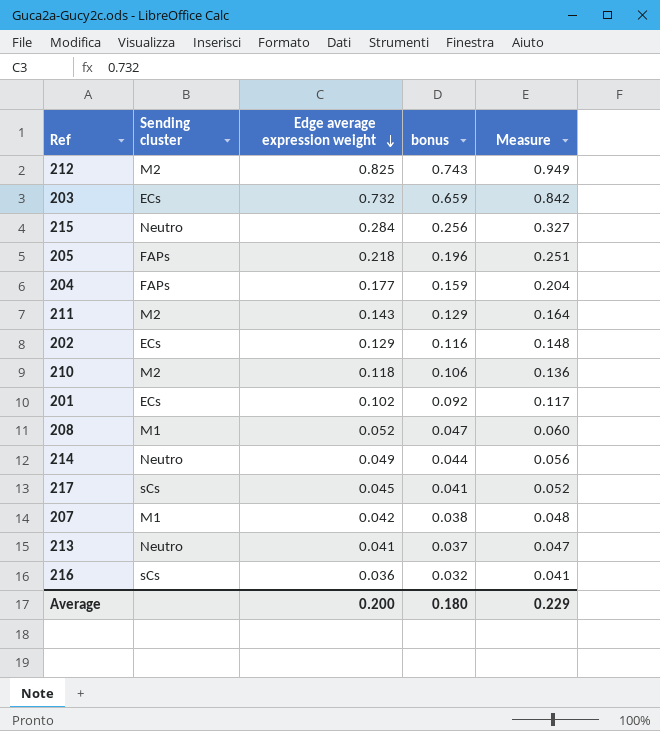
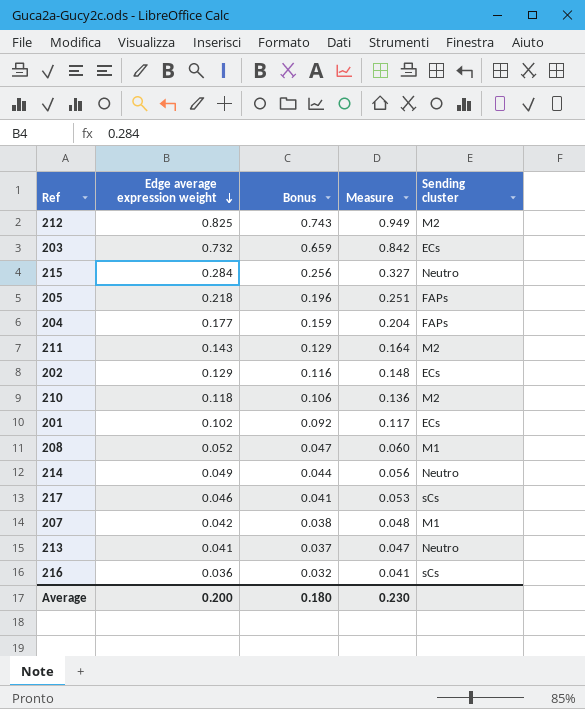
column name: bonus -> Bonus
column Sending cluster | position: 2 -> 5
217 | Edge average expression weight: 0.045 -> 0.046
217 | Measure: 0.052 -> 0.053
Average | Measure: 0.229 -> 0.230

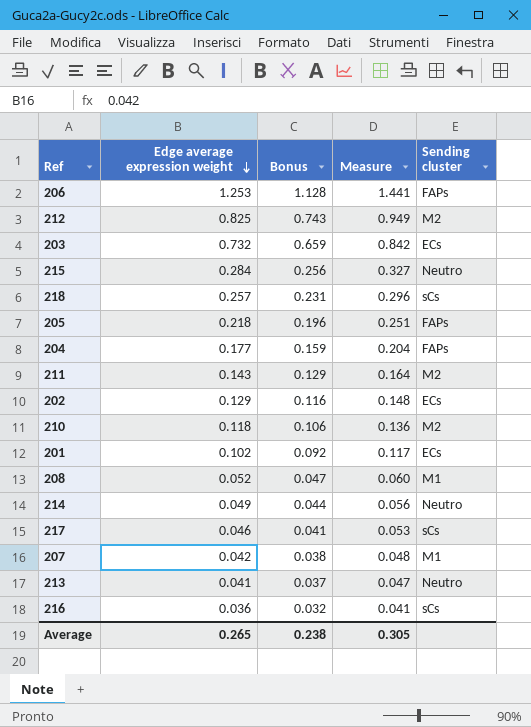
row 206: none -> 1.253 | 1.128 | 1.441 | FAPs
row 218: none -> 0.257 | 0.231 | 0.296 | sCs
Average | Edge average expression weight: 0.200 -> 0.265
Average | Bonus: 0.180 -> 0.238
Average | Measure: 0.230 -> 0.305

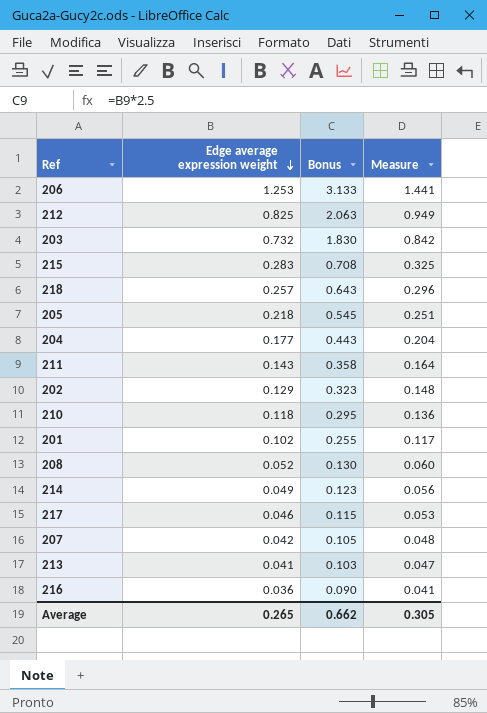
column Sending cluster | position: 5 -> none
column Bonus | formula: [Edge average expression weight] * 0.9 -> [Edge average expression weight] * 2.5
215 | Edge average expression weight: 0.284 -> 0.283
215 | Measure: 0.327 -> 0.325
Average | Bonus: 0.238 -> 0.662

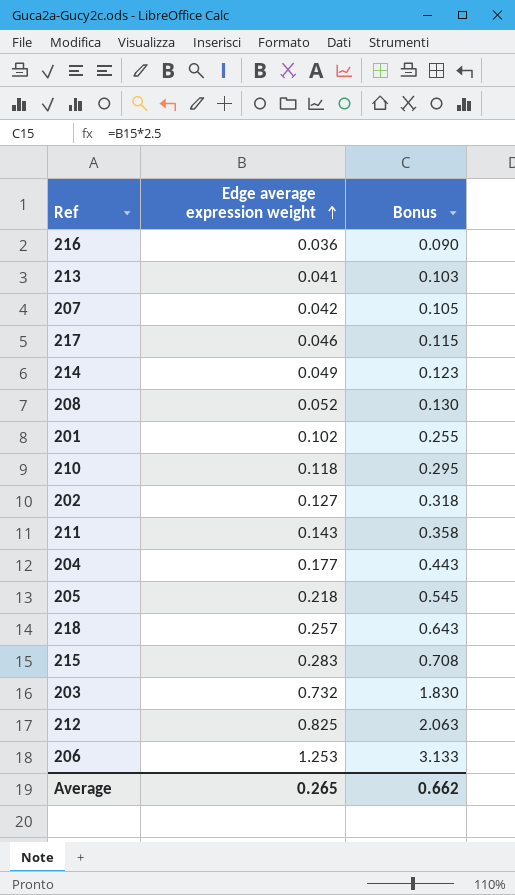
row order: Edge average expression weight descending -> Edge average expression weight ascending
column Measure | formula: [Edge average expression weight] * 1.15 -> none
202 | Edge average expression weight: 0.129 -> 0.127
202 | Bonus: 0.323 -> 0.318

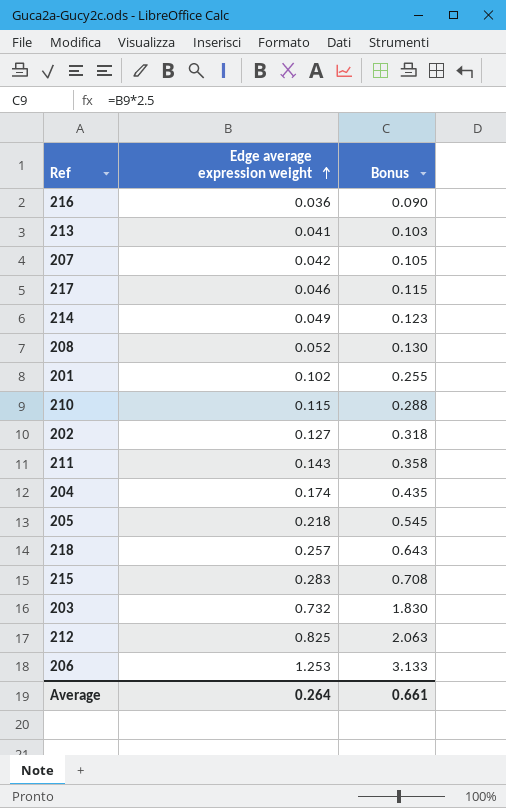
210 | Edge average expression weight: 0.118 -> 0.115
210 | Bonus: 0.295 -> 0.288
204 | Edge average expression weight: 0.177 -> 0.174
204 | Bonus: 0.443 -> 0.435
Average | Edge average expression weight: 0.265 -> 0.264
Average | Bonus: 0.662 -> 0.661

